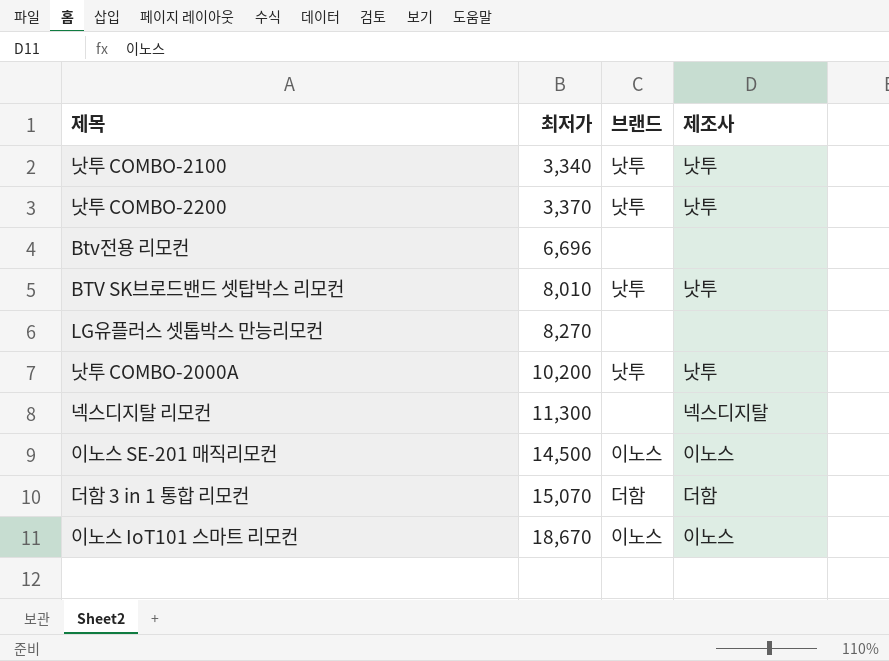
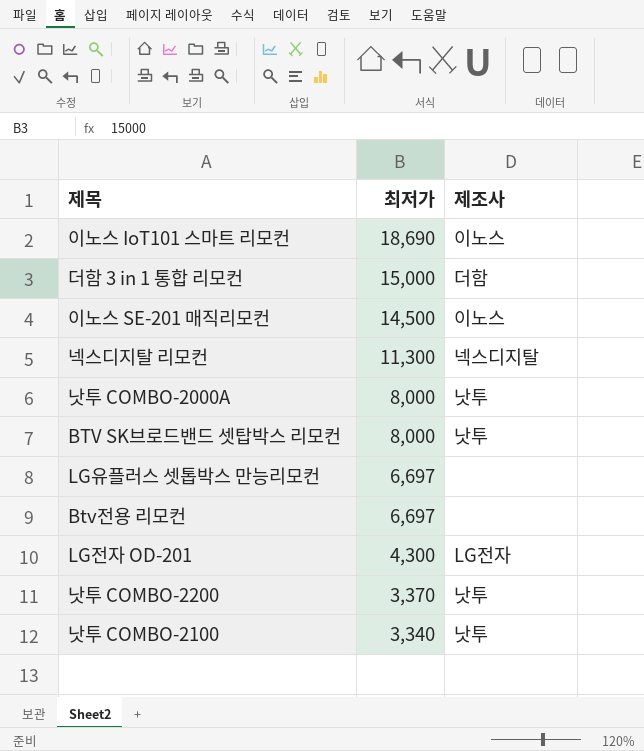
row order: 최저가 ascending -> 최저가 descending
column 브랜드 | position: 3 -> none
이노스 IoT101 스마트 리모컨 | 최저가: 18,670 -> 18,690
더함 3 in 1 통합 리모컨 | 최저가: 15,070 -> 15,000
낫투 COMBO-2000A | 최저가: 10,200 -> 8,000
BTV SK브로드밴드 셋탑박스 리모컨 | 최저가: 8,010 -> 8,000
LG유플러스 셋톱박스 만능리모컨 | 최저가: 8,270 -> 6,697
Btv전용 리모컨 | 최저가: 6,696 -> 6,697
row LG전자 OD-201: none -> 4,300 | LG전자

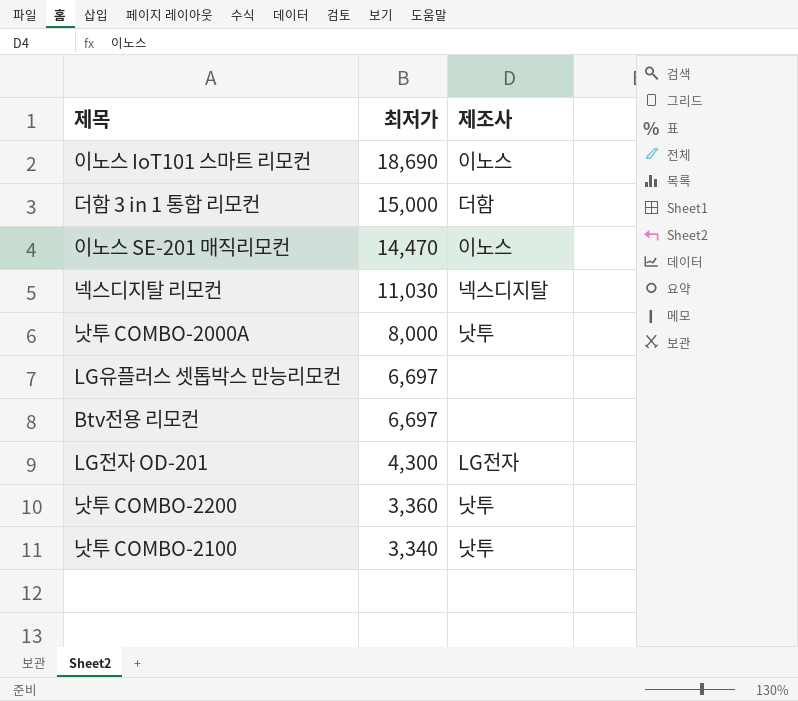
row BTV SK브로드밴드 셋탑박스 리모컨: 8,000 | 낫투 -> none
이노스 SE-201 매직리모컨 | 최저가: 14,500 -> 14,470
넥스디지탈 리모컨 | 최저가: 11,300 -> 11,030
낫투 COMBO-2200 | 최저가: 3,370 -> 3,360

